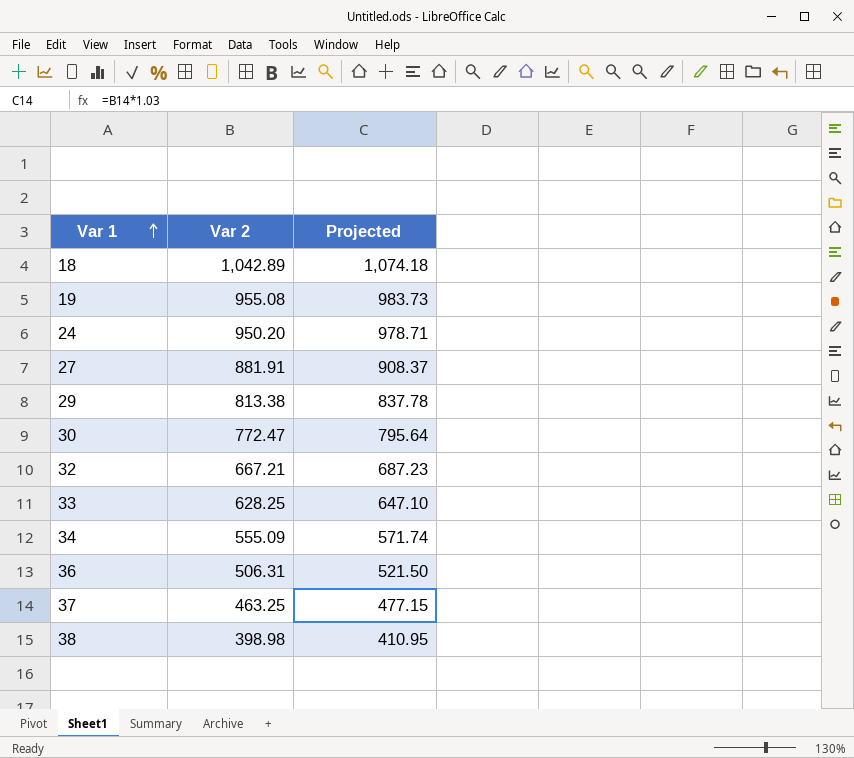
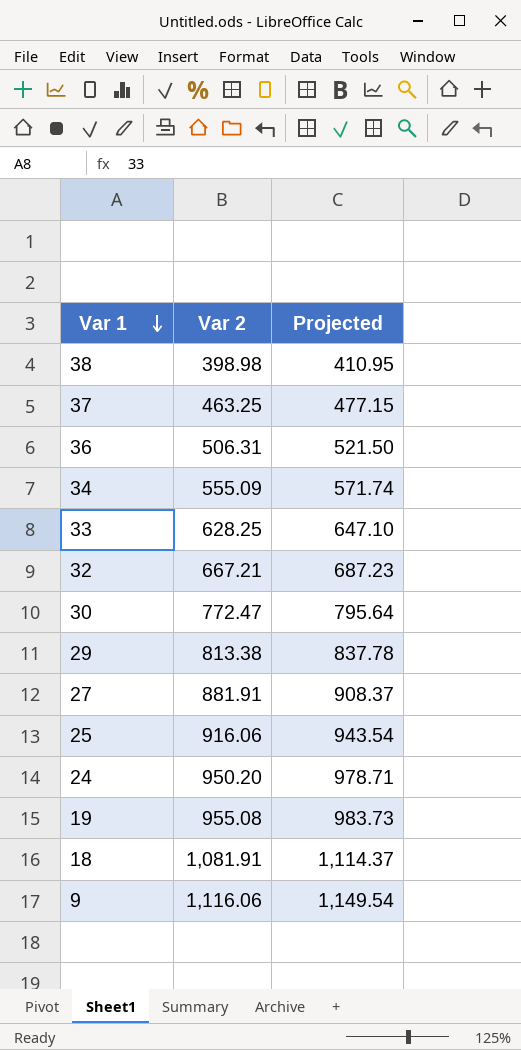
row order: Var 1 ascending -> Var 1 descending
row 25: none -> 916.06 | 943.54
18 | Var 2: 1,042.89 -> 1,081.91
18 | Projected: 1,074.18 -> 1,114.37
row 9: none -> 1,116.06 | 1,149.54

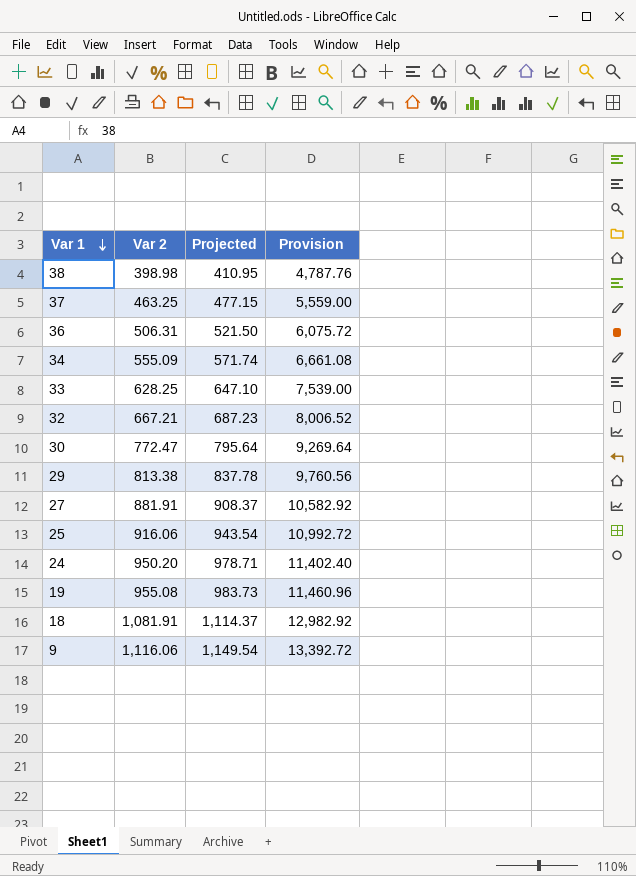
column Provision | formula: none -> [Var 2] * 12

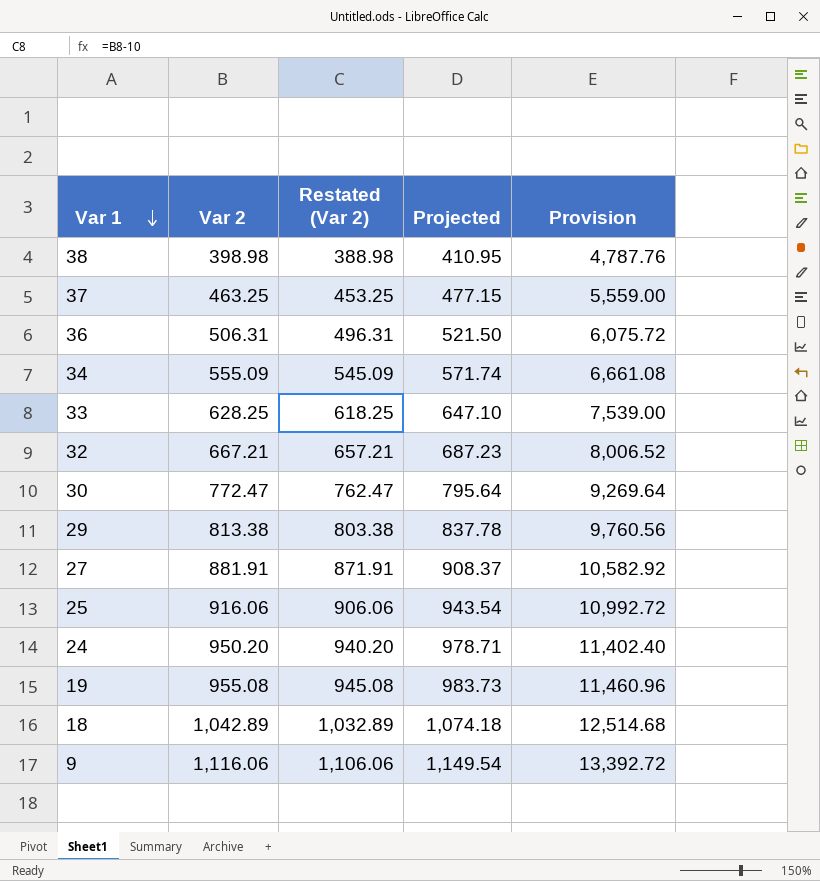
column Restated (Var 2) | formula: none -> [Var 2] - 10
18 | Var 2: 1,081.91 -> 1,042.89
18 | Projected: 1,114.37 -> 1,074.18
18 | Provision: 12,982.92 -> 12,514.68

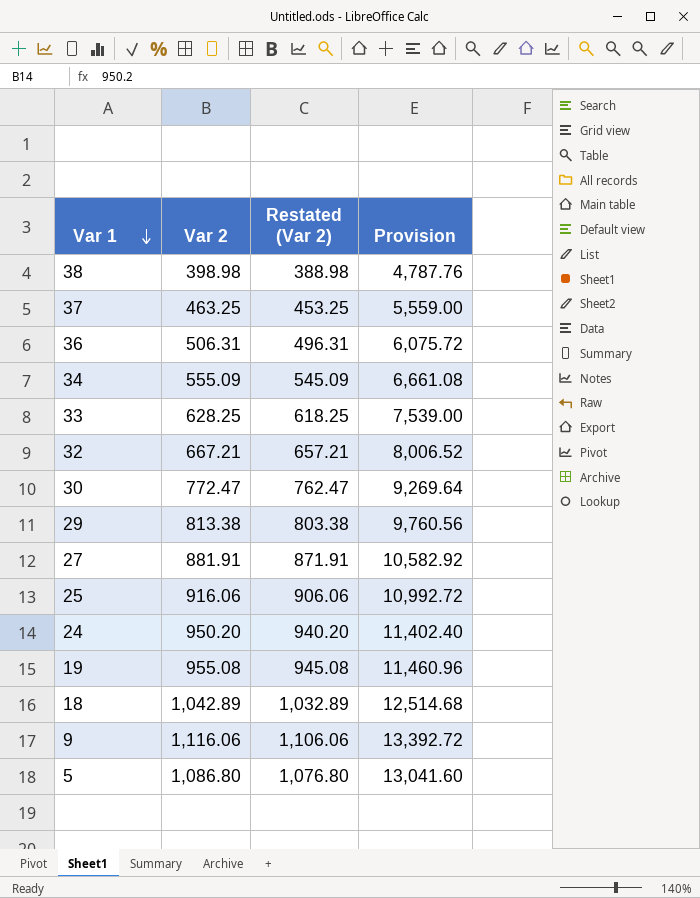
column Projected | formula: [Var 2] * 1.03 -> none
row 5: none -> 1,086.80 | 1,076.80 | 13,041.60

